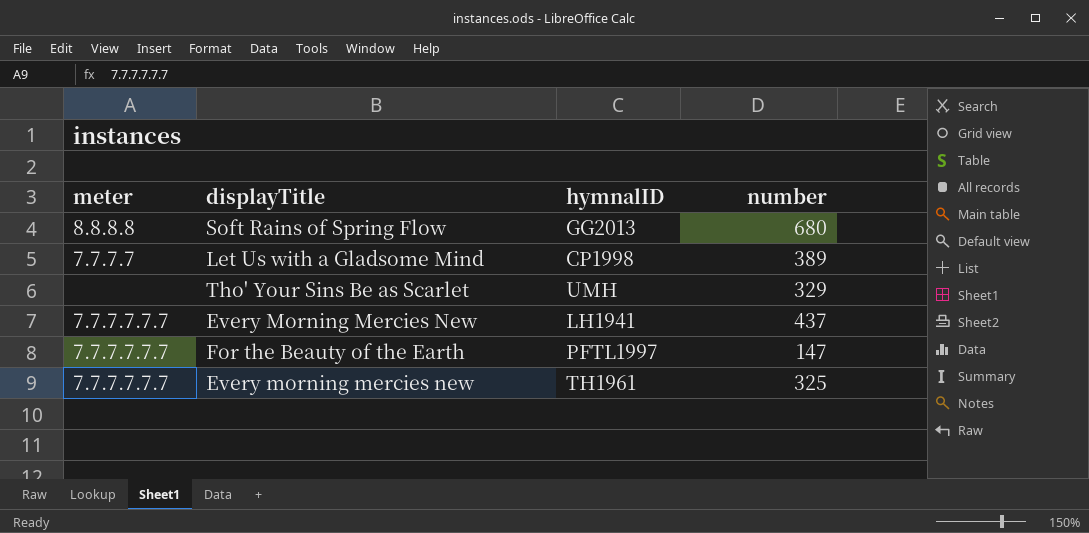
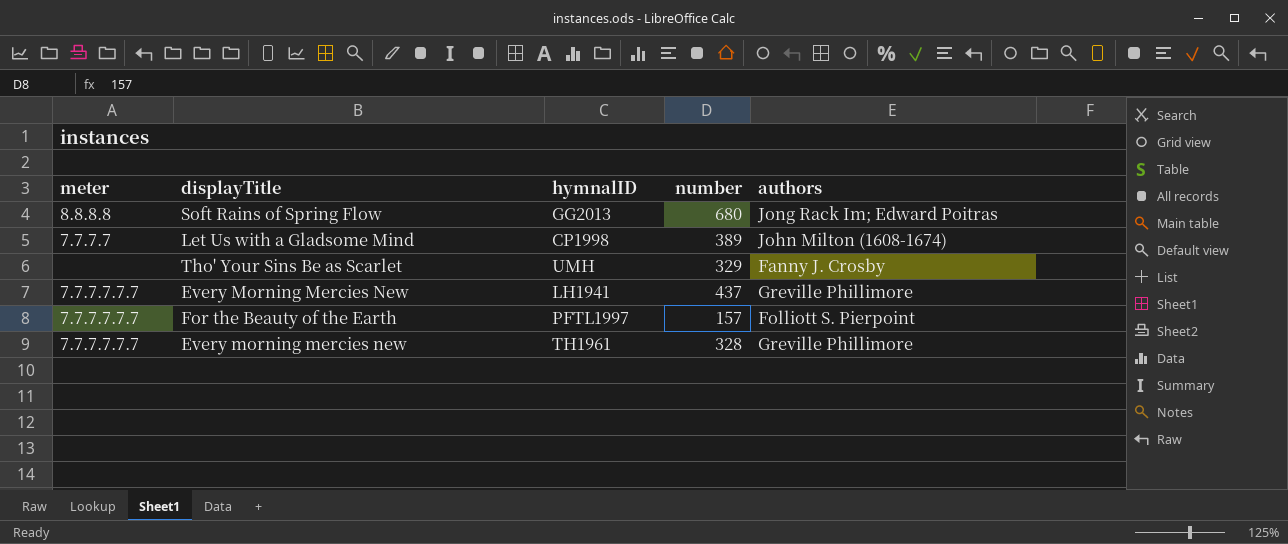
column authors | position: none -> 5
For the Beauty of the Earth | number: 147 -> 157
Every morning mercies new | number: 325 -> 328

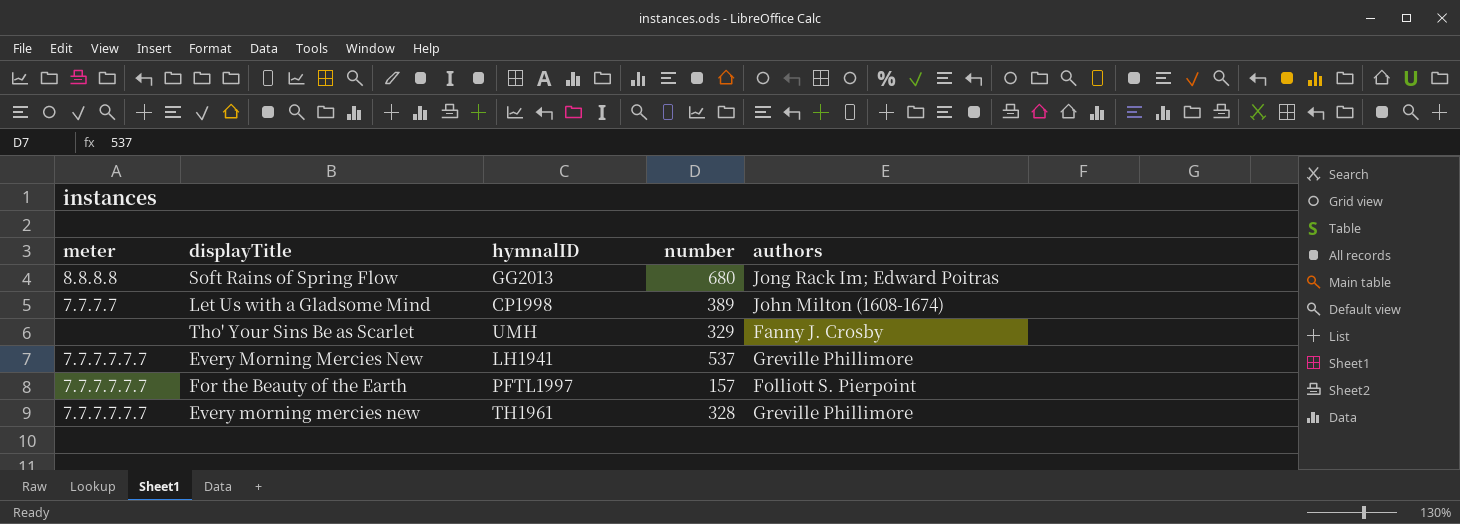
Every Morning Mercies New | number: 437 -> 537

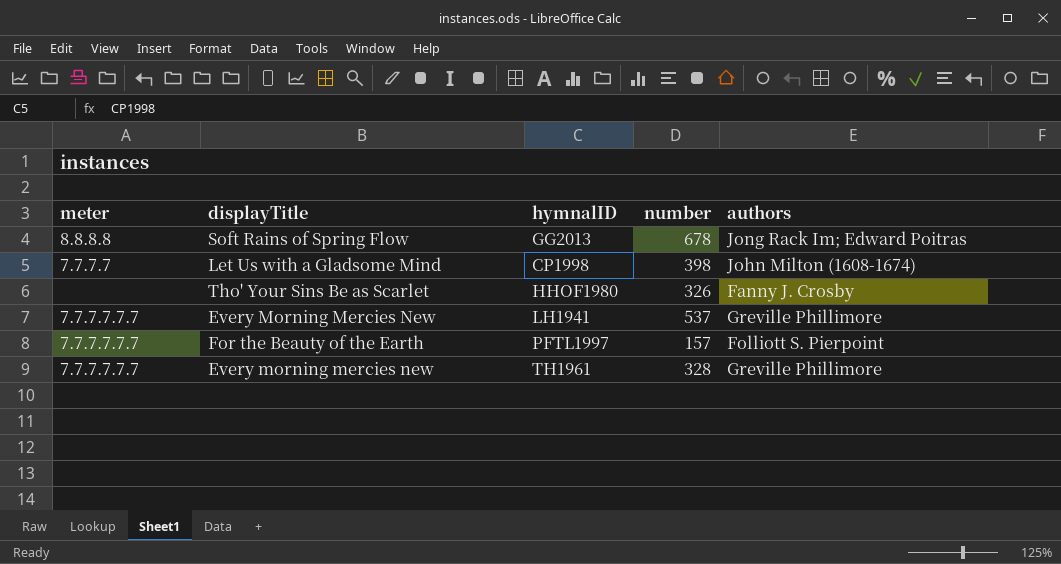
Soft Rains of Spring Flow | number: 680 -> 678
Let Us with a Gladsome Mind | number: 389 -> 398
Tho' Your Sins Be as Scarlet | hymnalID: UMH -> HHOF1980
Tho' Your Sins Be as Scarlet | number: 329 -> 326

